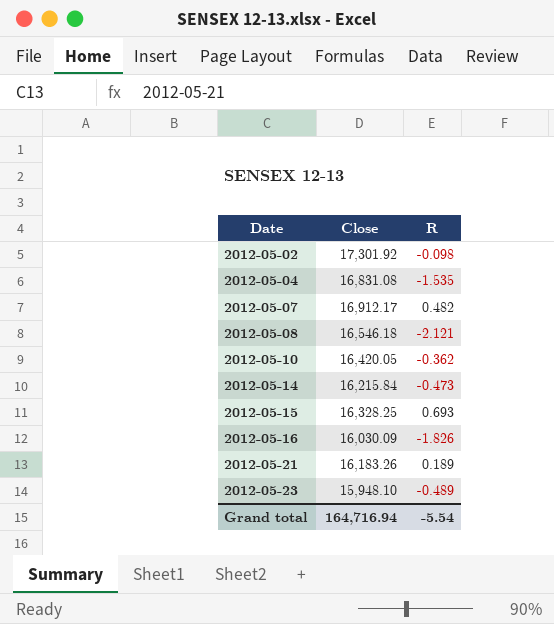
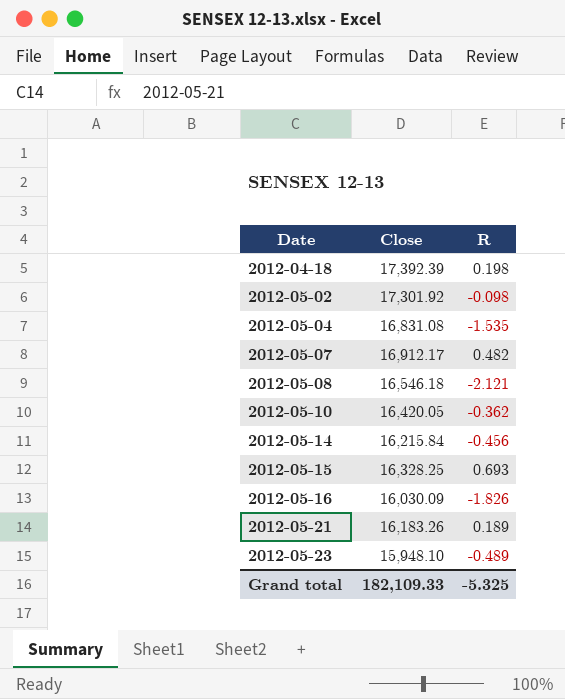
row 2012-04-18: none -> 17,392.39 | 0.198
2012-05-14 | R: -0.473 -> -0.456
Grand total | Close: 164,716.94 -> 182,109.33
Grand total | R: -5.54 -> -5.325

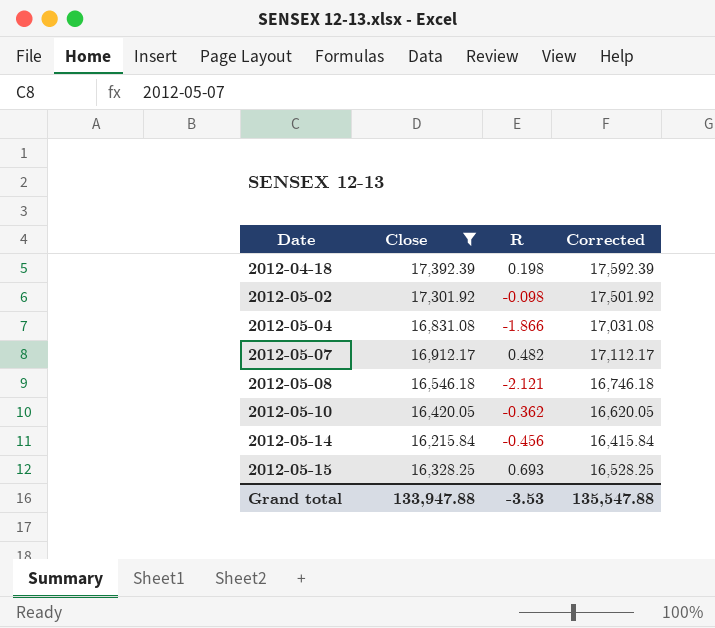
filter: none -> Close >= 16,215.84
column Corrected | formula: none -> [Close] + 200
2012-05-04 | R: -1.535 -> -1.866
Grand total | Close: 182,109.33 -> 133,947.88
Grand total | R: -5.325 -> -3.53

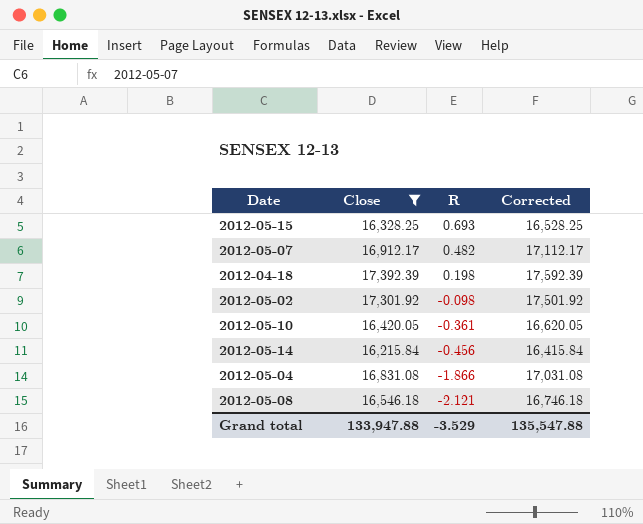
row order: Date ascending -> R descending
2012-05-10 | R: -0.362 -> -0.361
Grand total | R: -3.53 -> -3.529

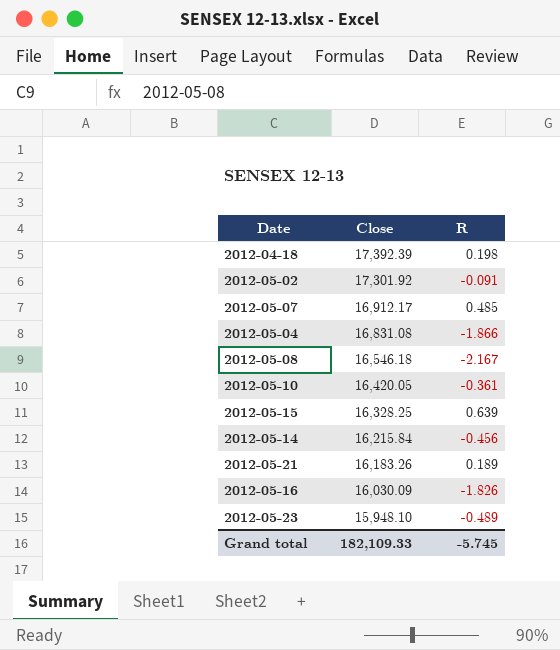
filter: Close >= 16,215.84 -> none
row order: R descending -> Close descending
column Corrected | formula: [Close] + 200 -> none
2012-05-02 | R: -0.098 -> -0.091
2012-05-07 | R: 0.482 -> 0.485
2012-05-08 | R: -2.121 -> -2.167
2012-05-15 | R: 0.693 -> 0.639
Grand total | Close: 133,947.88 -> 182,109.33
Grand total | R: -3.529 -> -5.745

